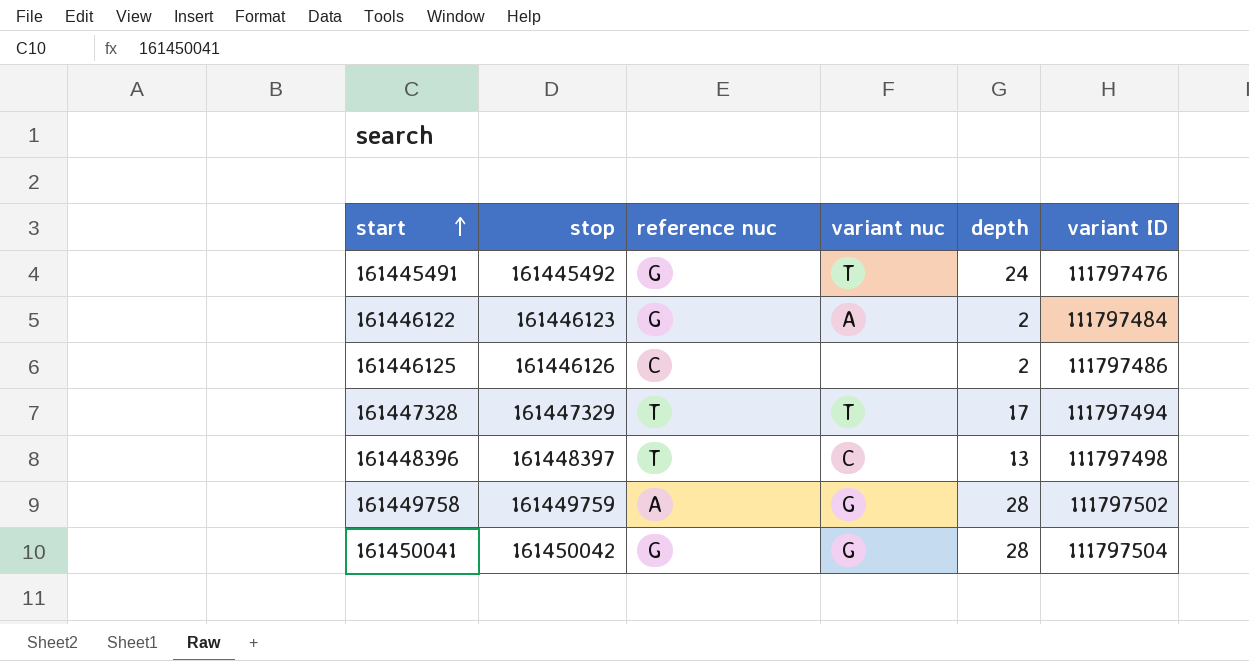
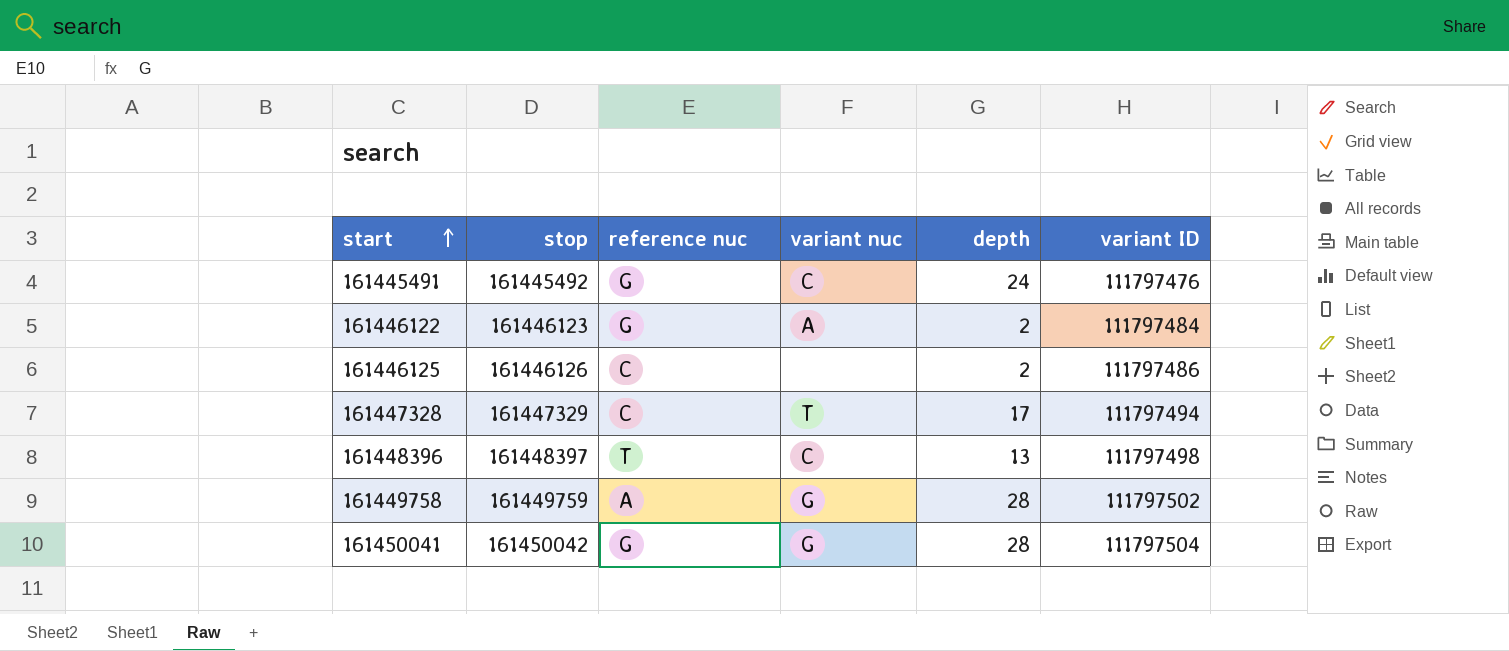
161445491 | variant nuc: T -> C
161447328 | reference nuc: T -> C

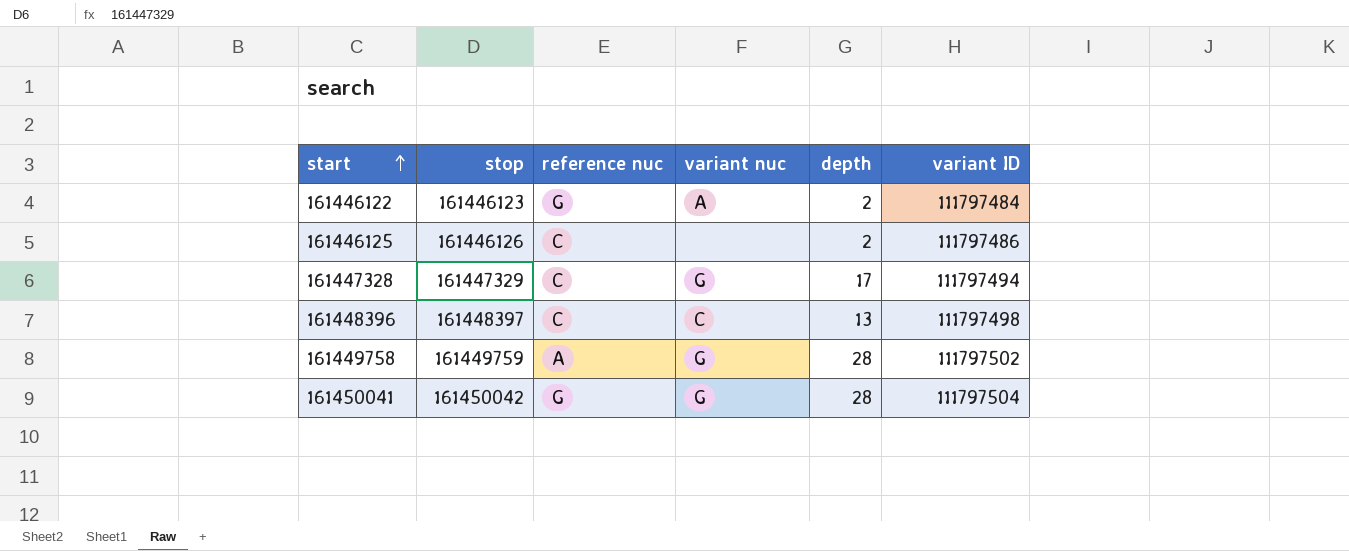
row 161445491: 161445492 | G | C | 24 | 111797476 -> none
161447328 | variant nuc: T -> G
161448396 | reference nuc: T -> C

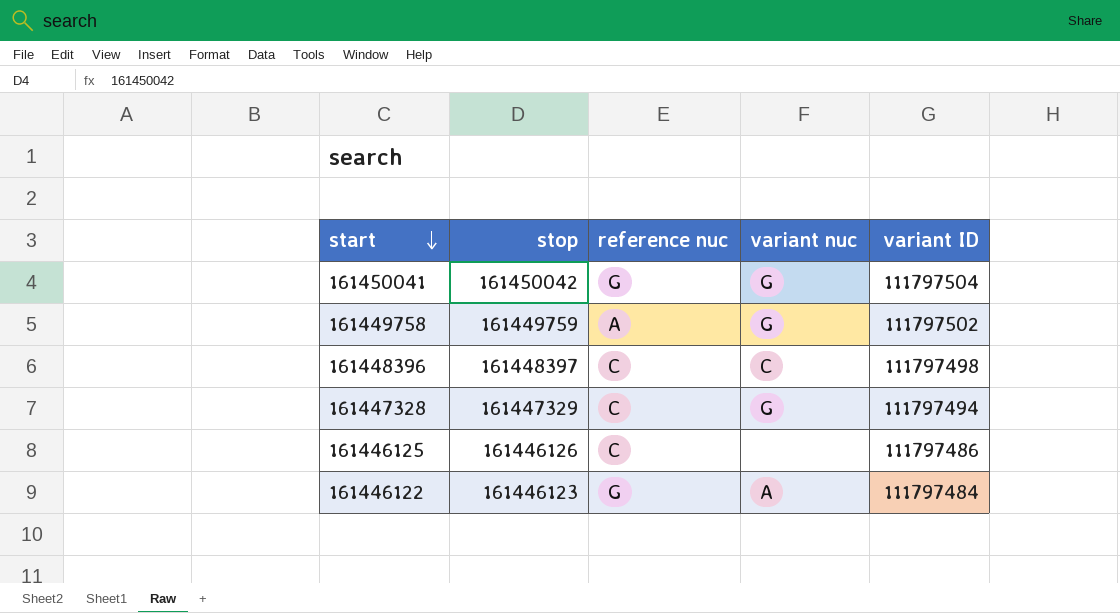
row order: start ascending -> start descending
column depth | position: 5 -> none

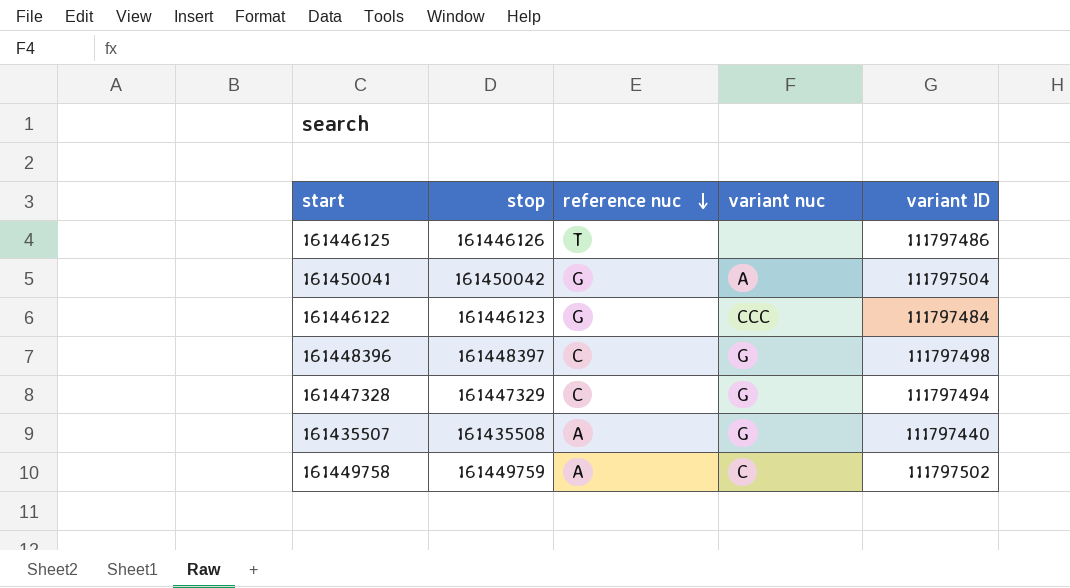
row order: start descending -> reference nuc descending
161446125 | reference nuc: C -> T
161450041 | variant nuc: G -> A
161446122 | variant nuc: A -> CCC
161448396 | variant nuc: C -> G
row 161435507: none -> 161435508 | A | G | 111797440
161449758 | variant nuc: G -> C

